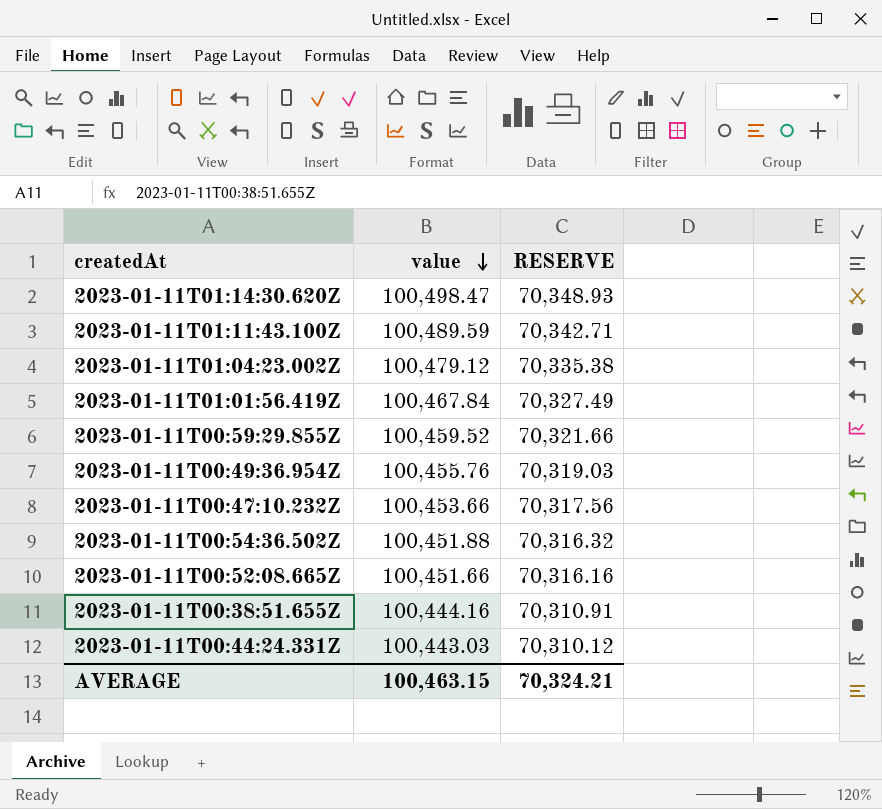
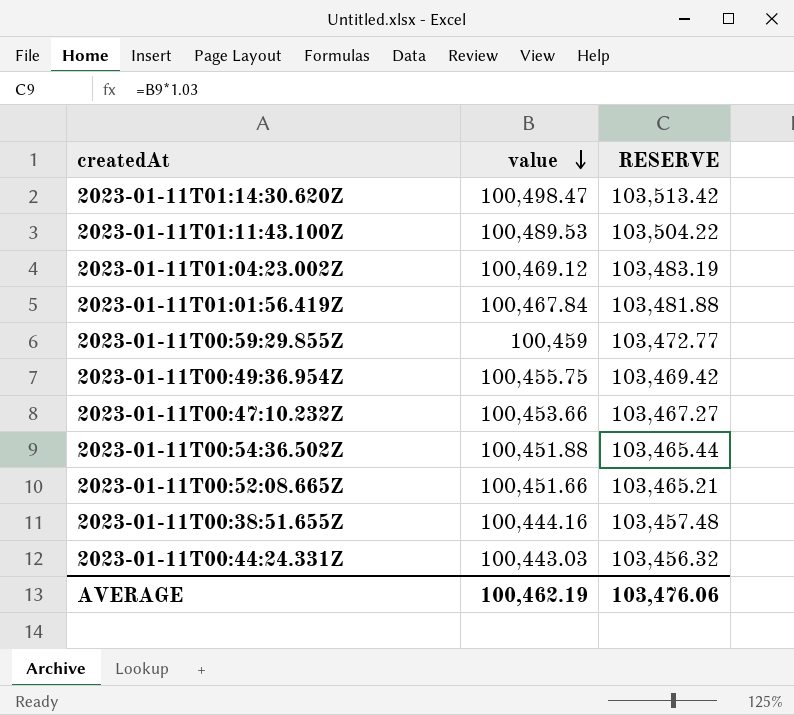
column RESERVE | formula: [value] * 0.7 -> [value] * 1.03
2023-01-11T01:11:43.100Z | value: 100,489.59 -> 100,489.53
2023-01-11T01:04:23.002Z | value: 100,479.12 -> 100,469.12
2023-01-11T00:59:29.855Z | value: 100,459.52 -> 100,459
2023-01-11T00:49:36.954Z | value: 100,455.76 -> 100,455.75
AVERAGE | value: 100,463.15 -> 100,462.19
AVERAGE | RESERVE: 70,324.21 -> 103,476.06

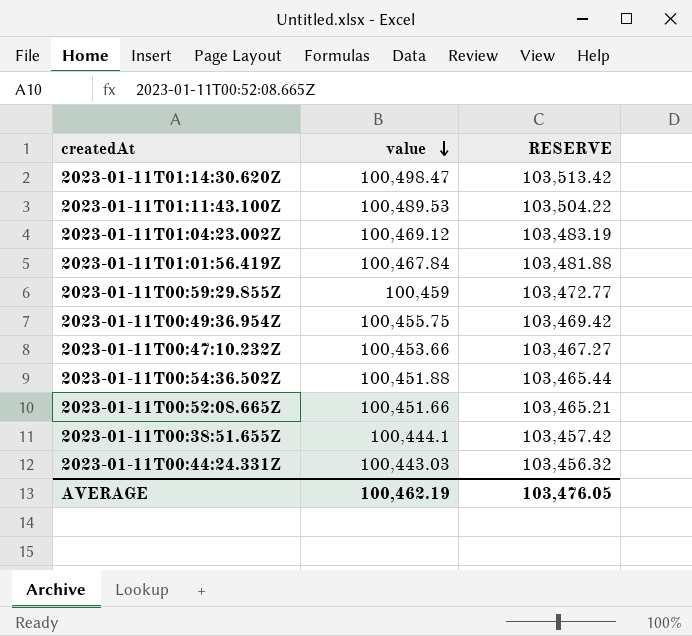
2023-01-11T00:38:51.655Z | value: 100,444.16 -> 100,444.1
2023-01-11T00:38:51.655Z | RESERVE: 103,457.48 -> 103,457.42
AVERAGE | RESERVE: 103,476.06 -> 103,476.05

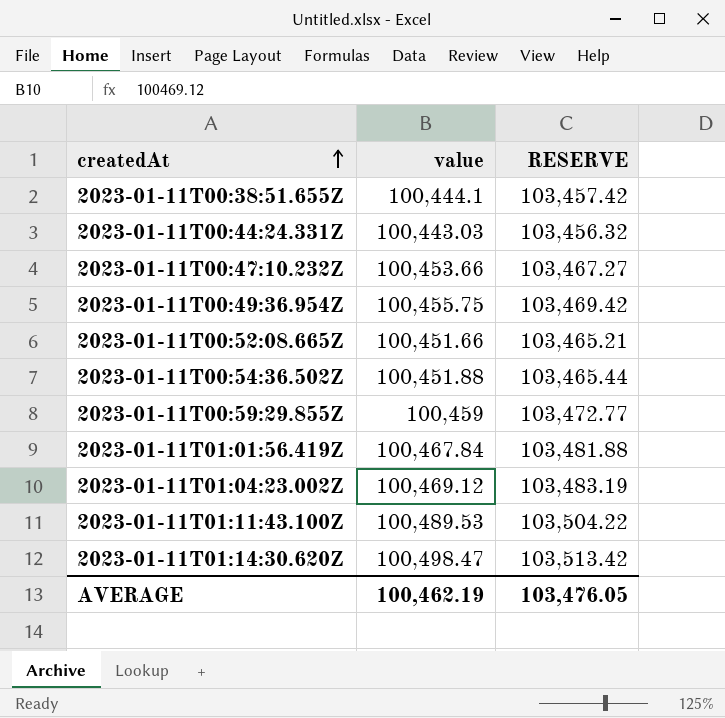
row order: value descending -> createdAt ascending

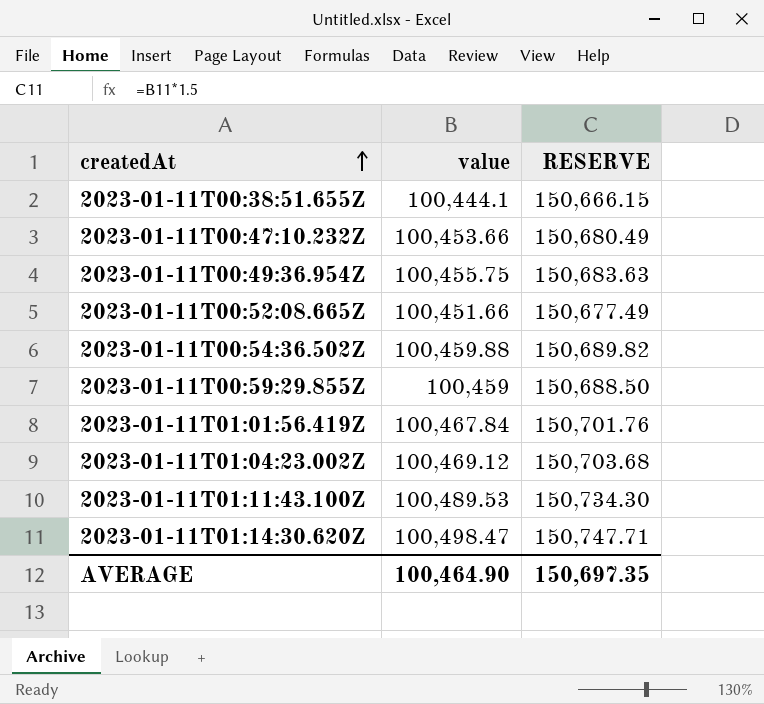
column RESERVE | formula: [value] * 1.03 -> [value] * 1.5
row 2023-01-11T00:44:24.331Z: 100,443.03 | 103,456.32 -> none
2023-01-11T00:54:36.502Z | value: 100,451.88 -> 100,459.88
AVERAGE | value: 100,462.19 -> 100,464.90
AVERAGE | RESERVE: 103,476.05 -> 150,697.35

